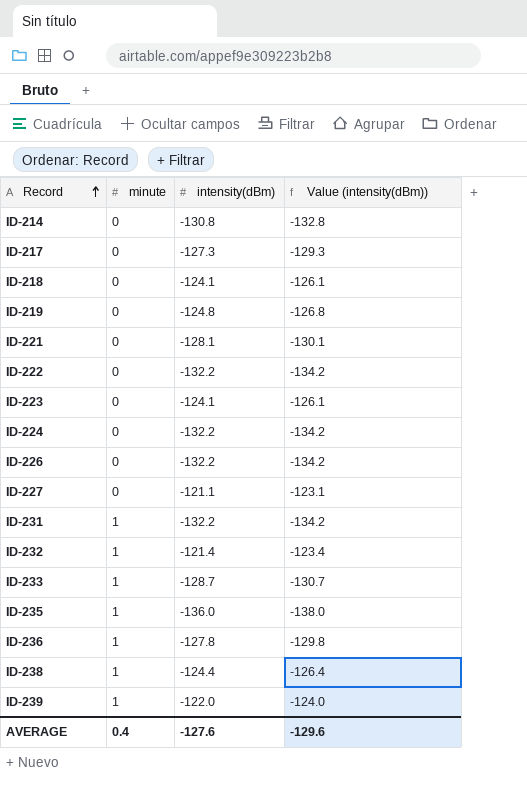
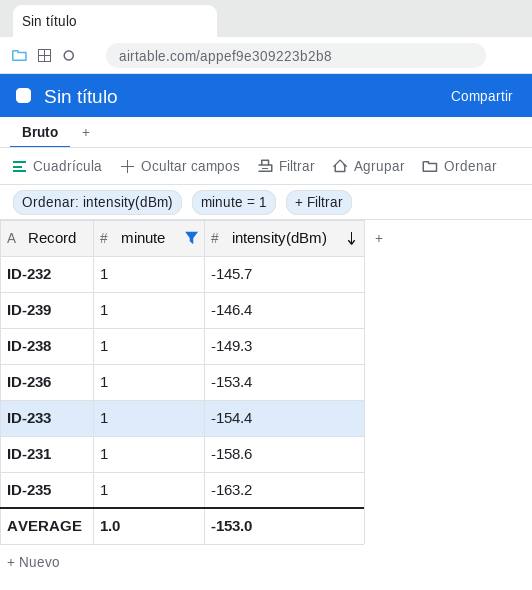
filter: none -> minute = 1
row order: Record ascending -> intensity(dBm) descending
column Value (intensity(dBm)) | formula: [intensity(dBm)] - 2 -> none
ID-232 | intensity(dBm): -121.4 -> -145.7
ID-239 | intensity(dBm): -122.0 -> -146.4
ID-238 | intensity(dBm): -124.4 -> -149.3
ID-236 | intensity(dBm): -127.8 -> -153.4
ID-233 | intensity(dBm): -128.7 -> -154.4
ID-231 | intensity(dBm): -132.2 -> -158.6
ID-235 | intensity(dBm): -136.0 -> -163.2
AVERAGE | minute: 0.4 -> 1.0
AVERAGE | intensity(dBm): -127.6 -> -153.0

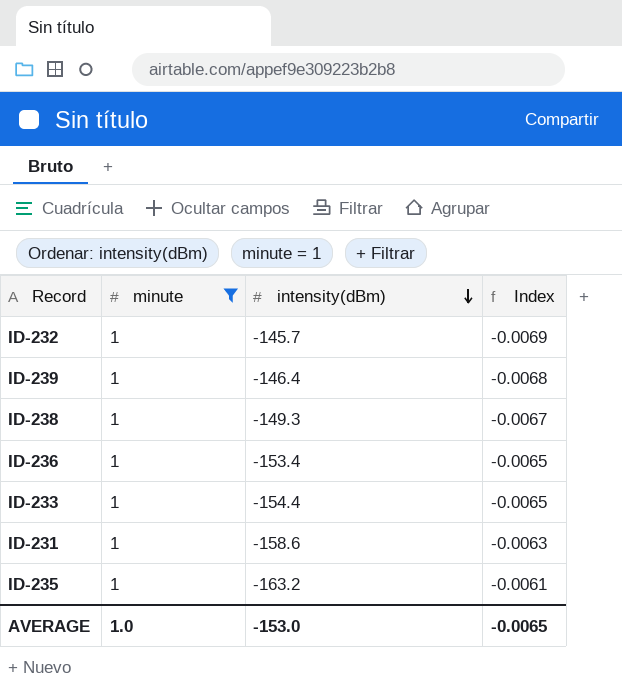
column Index | formula: none -> [minute] / [intensity(dBm)]

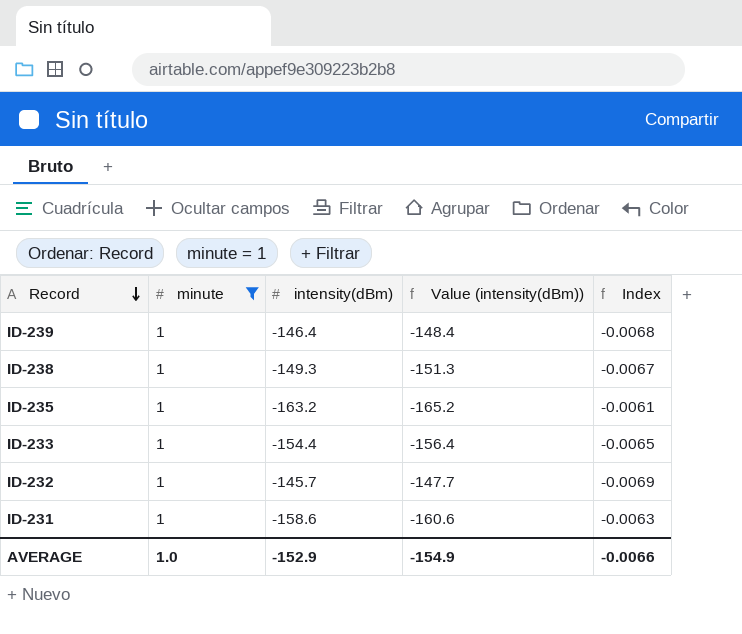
row order: intensity(dBm) descending -> Record descending
column Value (intensity(dBm)) | formula: none -> [intensity(dBm)] - 2
row ID-236: 1 | -153.4 | -0.0065 -> none
AVERAGE | intensity(dBm): -153.0 -> -152.9
AVERAGE | Index: -0.0065 -> -0.0066

